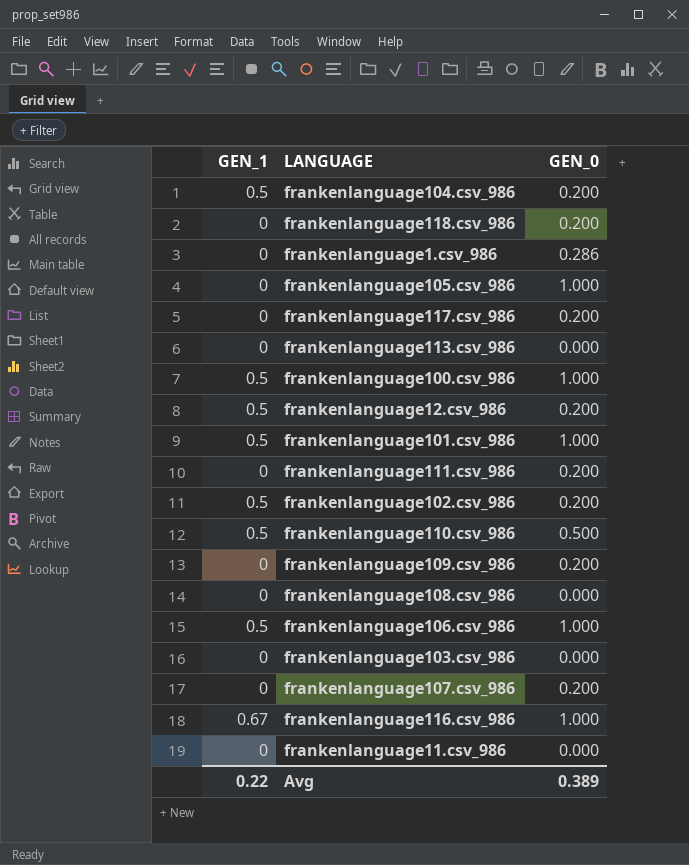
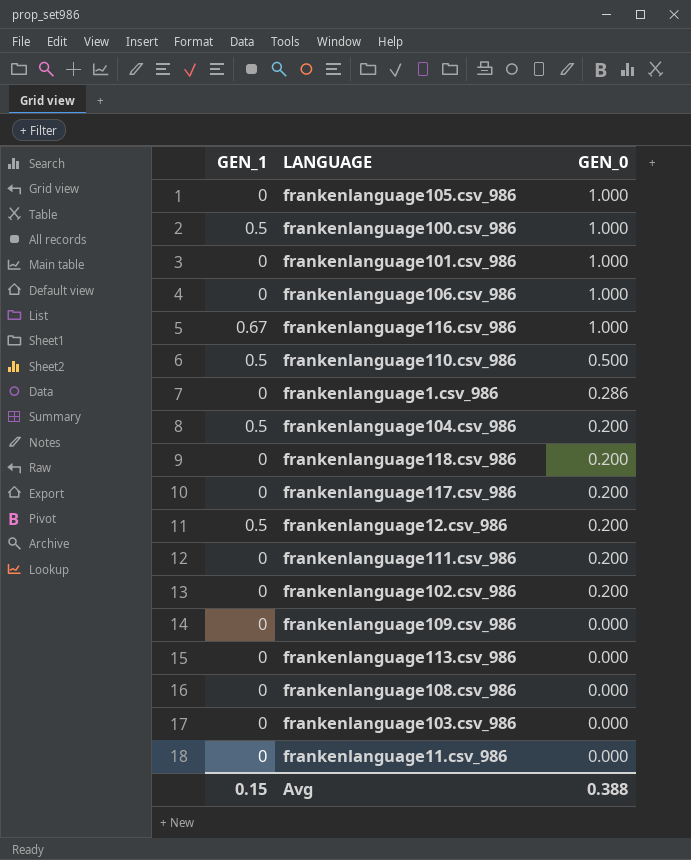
row order: none -> GEN_0 descending
row frankenlanguage107.csv_986: 0 | 0.200 -> none
frankenlanguage101.csv_986 | GEN_1: 0.5 -> 0
frankenlanguage106.csv_986 | GEN_1: 0.5 -> 0
frankenlanguage102.csv_986 | GEN_1: 0.5 -> 0
frankenlanguage109.csv_986 | GEN_0: 0.200 -> 0.000
Avg | GEN_1: 0.22 -> 0.15
Avg | GEN_0: 0.389 -> 0.388

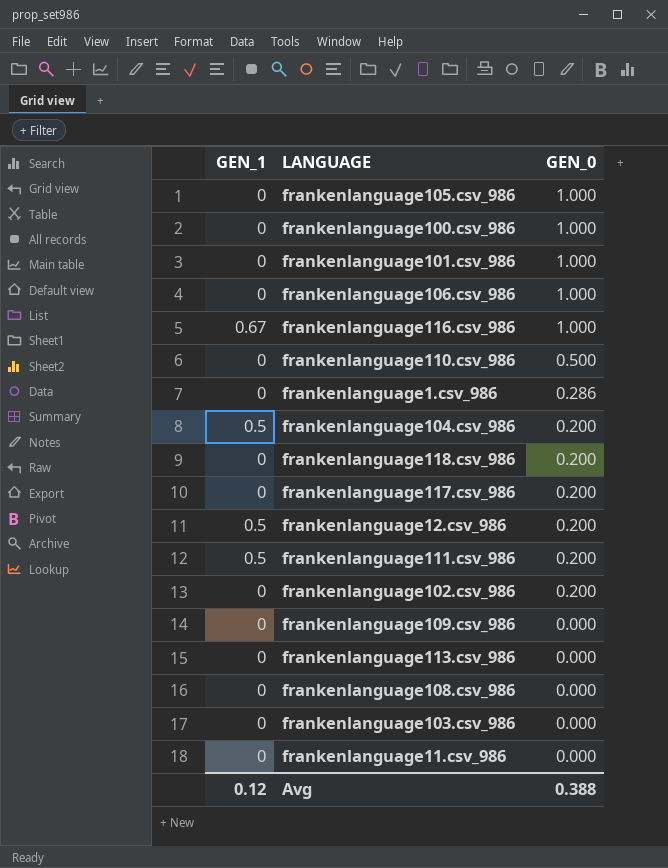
frankenlanguage100.csv_986 | GEN_1: 0.5 -> 0
frankenlanguage110.csv_986 | GEN_1: 0.5 -> 0
frankenlanguage111.csv_986 | GEN_1: 0 -> 0.5
Avg | GEN_1: 0.15 -> 0.12

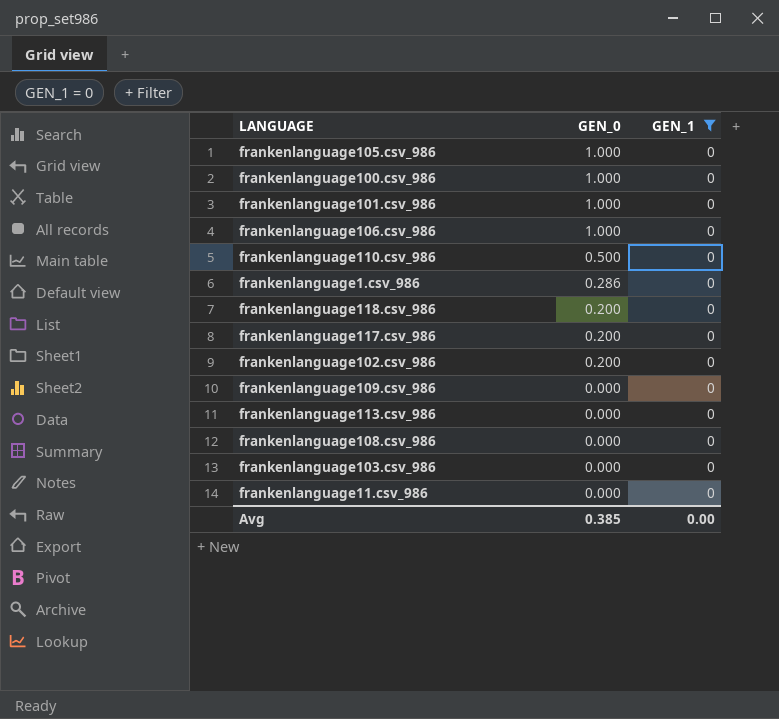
filter: none -> GEN_1 = 0
column GEN_1 | position: 1 -> 3
Avg | GEN_0: 0.388 -> 0.385
Avg | GEN_1: 0.12 -> 0.00

